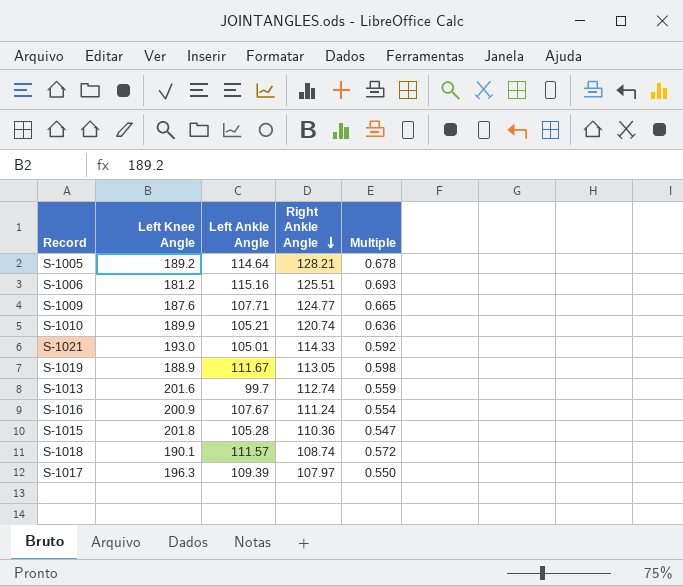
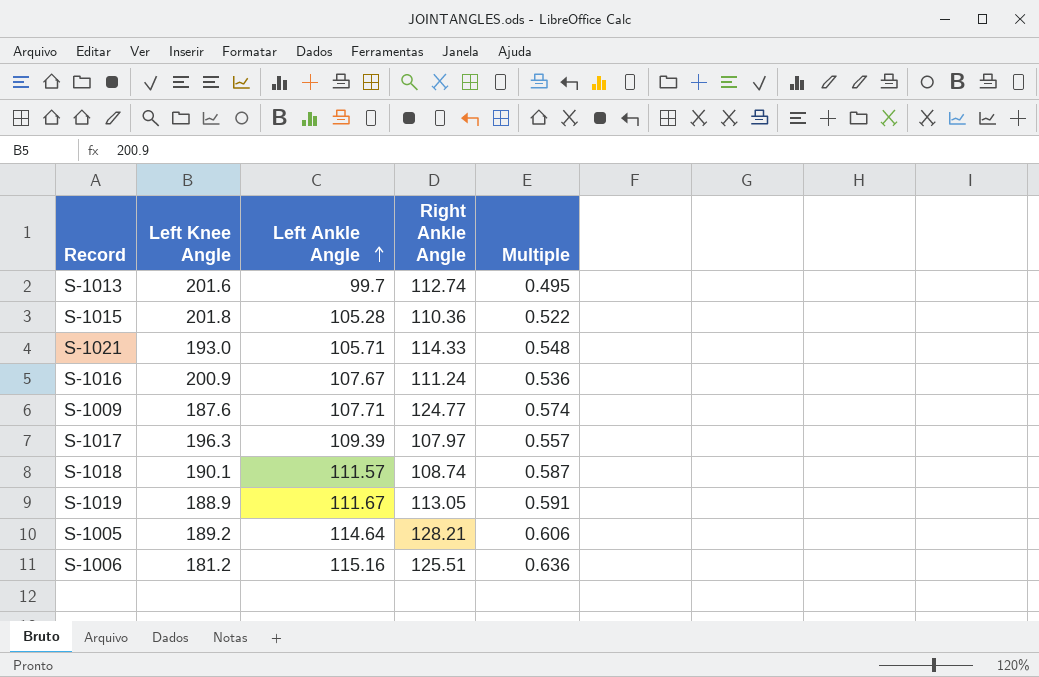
row order: Right Ankle Angle descending -> Left Ankle Angle ascending
column Multiple | formula: [Right Ankle Angle] / [Left Knee Angle] -> [Left Ankle Angle] / [Left Knee Angle]
row S-1010: 189.9 | 105.21 | 120.74 | 0.636 -> none
S-1021 | Left Ankle Angle: 105.01 -> 105.71

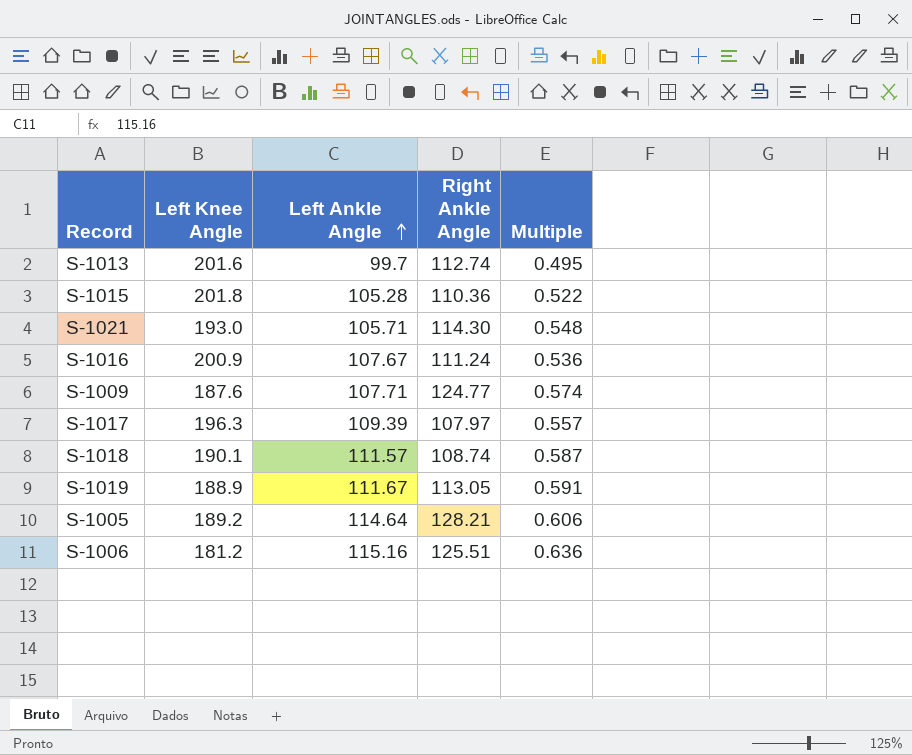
S-1021 | Right Ankle Angle: 114.33 -> 114.30

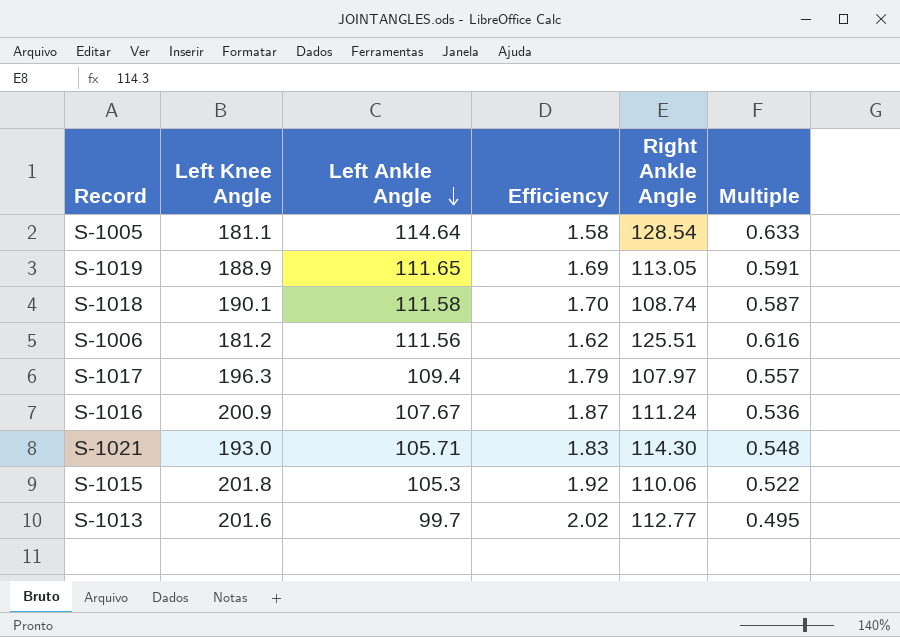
row order: Left Ankle Angle ascending -> Left Ankle Angle descending
column Efficiency | formula: none -> [Left Knee Angle] / [Left Ankle Angle]
row S-1009: 187.6 | 107.71 | 124.77 | 0.574 -> none
S-1005 | Left Knee Angle: 189.2 -> 181.1
S-1005 | Right Ankle Angle: 128.21 -> 128.54
S-1005 | Multiple: 0.606 -> 0.633
S-1019 | Left Ankle Angle: 111.67 -> 111.65
S-1018 | Left Ankle Angle: 111.57 -> 111.58
S-1006 | Left Ankle Angle: 115.16 -> 111.56
S-1006 | Multiple: 0.636 -> 0.616
S-1017 | Left Ankle Angle: 109.39 -> 109.4
S-1015 | Left Ankle Angle: 105.28 -> 105.3
S-1015 | Right Ankle Angle: 110.36 -> 110.06
S-1013 | Right Ankle Angle: 112.74 -> 112.77

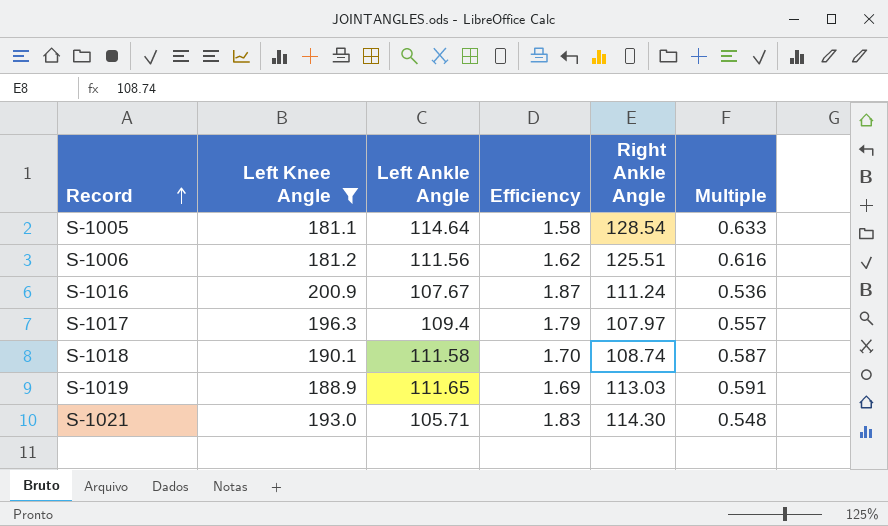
filter: none -> Left Knee Angle <= 200.9
row order: Left Ankle Angle descending -> Record ascending
S-1019 | Right Ankle Angle: 113.05 -> 113.03

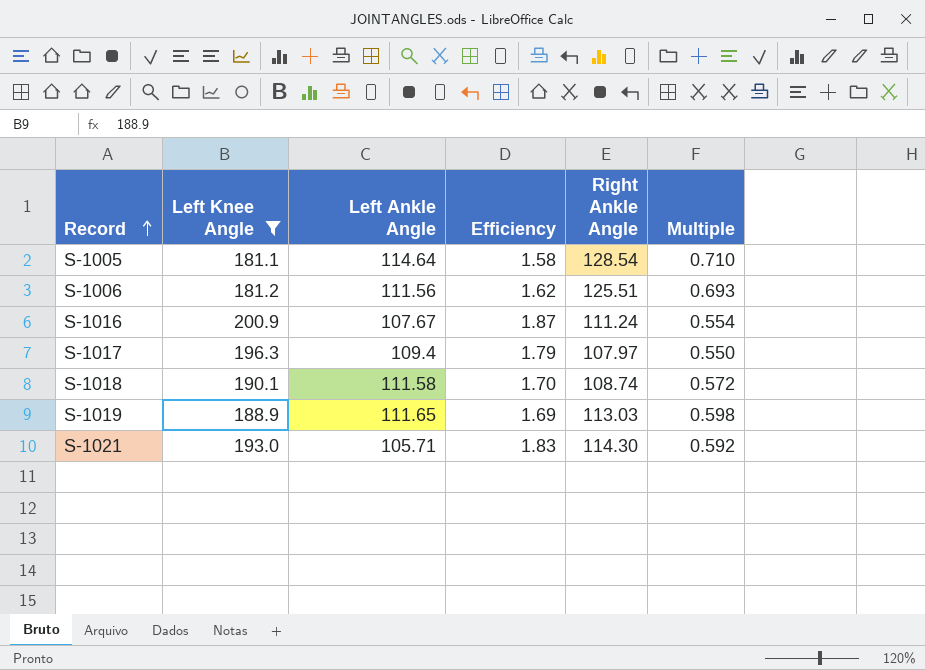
column Multiple | formula: [Left Ankle Angle] / [Left Knee Angle] -> [Right Ankle Angle] / [Left Knee Angle]

